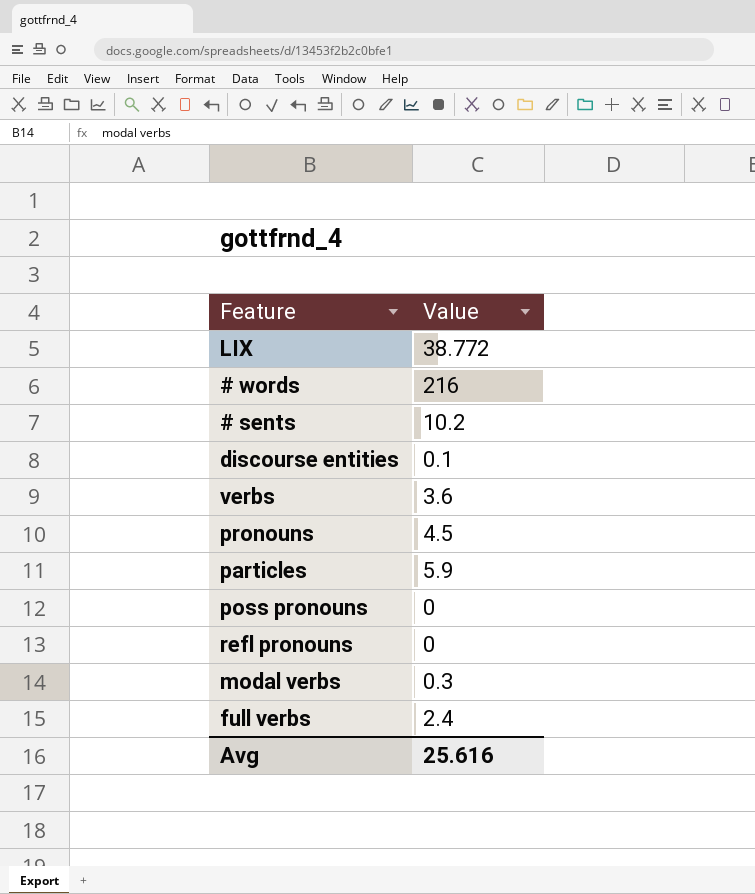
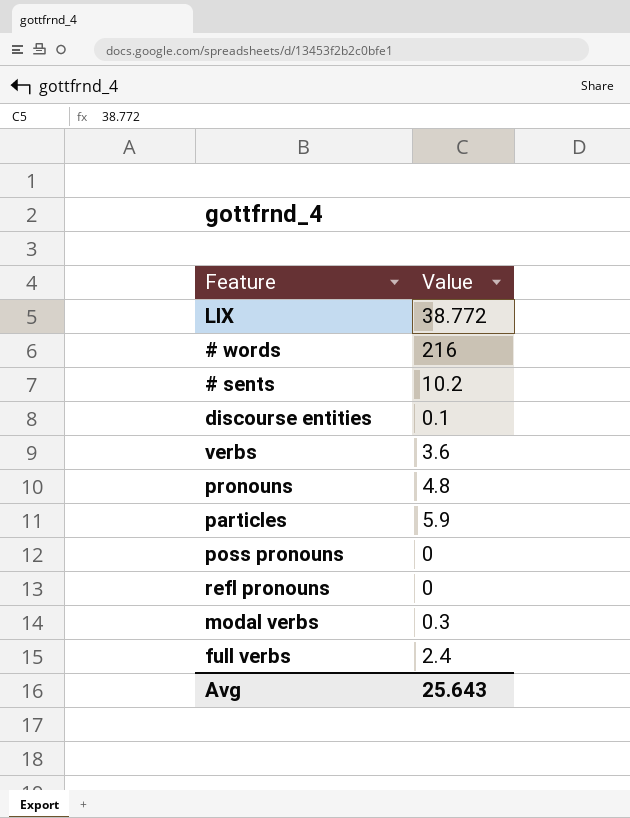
pronouns | Value: 4.5 -> 4.8
Avg | Value: 25.616 -> 25.643

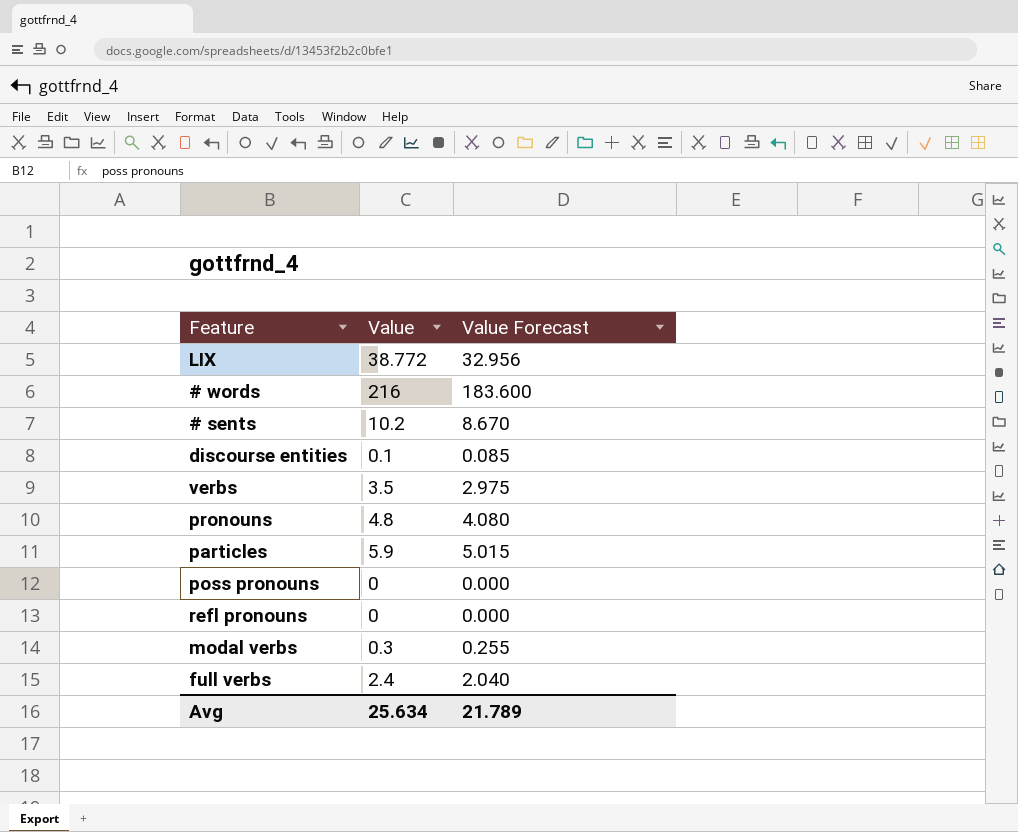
column Value Forecast | formula: none -> [Value] * 0.85
verbs | Value: 3.6 -> 3.5
Avg | Value: 25.643 -> 25.634

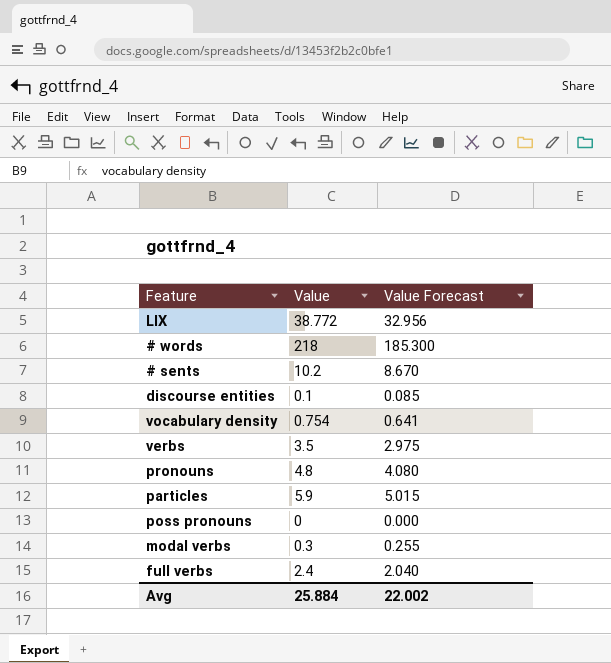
row refl pronouns: 0 | 0.000 -> none
# words | Value: 216 -> 218
# words | Value Forecast: 183.600 -> 185.300
row vocabulary density: none -> 0.754 | 0.641
Avg | Value: 25.634 -> 25.884
Avg | Value Forecast: 21.789 -> 22.002

